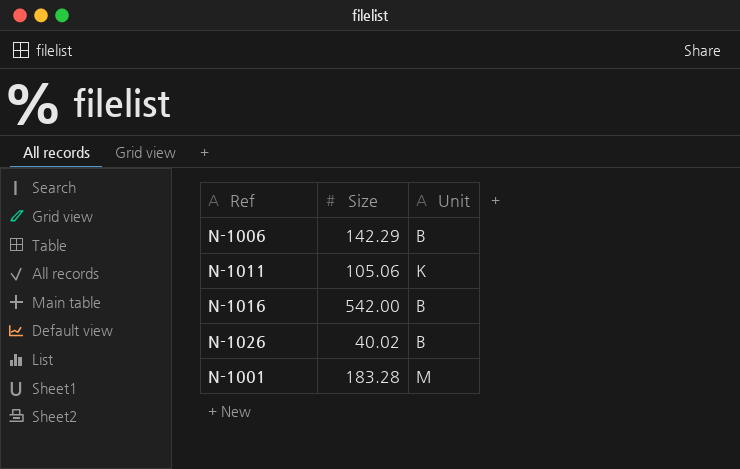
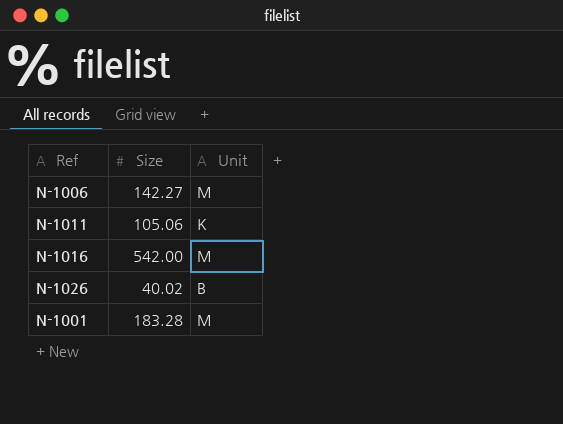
N-1006 | Size: 142.29 -> 142.27
N-1006 | Unit: B -> M
N-1016 | Unit: B -> M

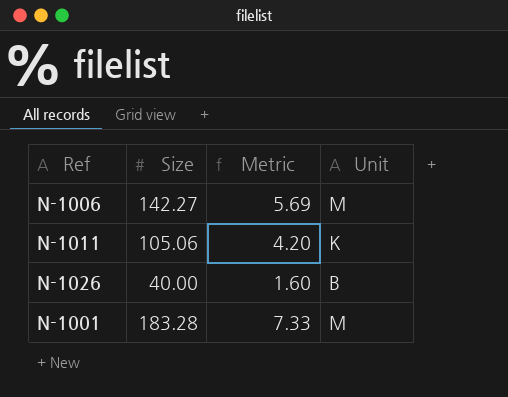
column Metric | formula: none -> [Size] * 0.04
row N-1016: 542.00 | M -> none
N-1026 | Size: 40.02 -> 40.00

